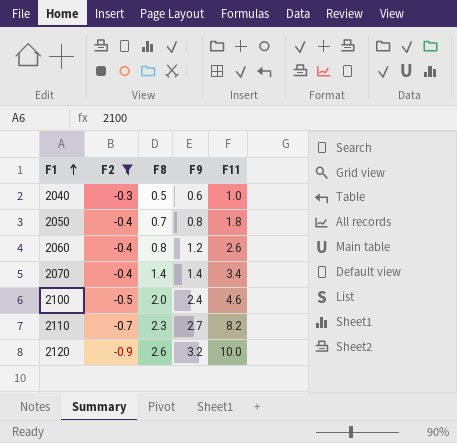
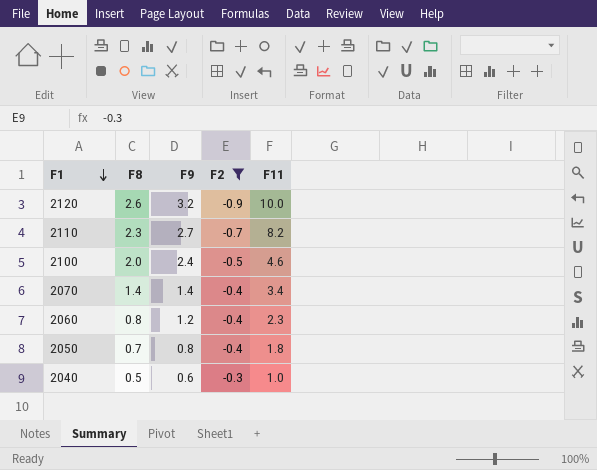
row order: F1 ascending -> F1 descending
column F2 | position: 2 -> 4
2060 | F11: 2.6 -> 2.3

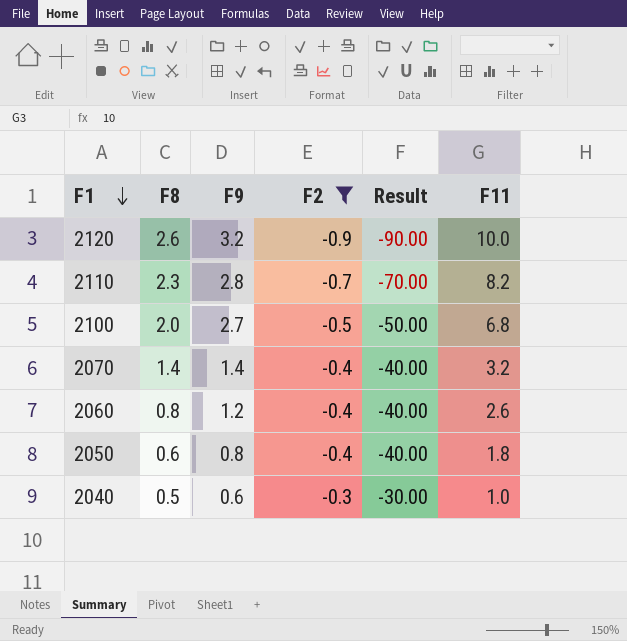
column Result | formula: none -> [F2] * 100
2110 | F9: 2.7 -> 2.8
2100 | F9: 2.4 -> 2.7
2100 | F11: 4.6 -> 6.8
2070 | F11: 3.4 -> 3.2
2060 | F11: 2.3 -> 2.6
2050 | F8: 0.7 -> 0.6

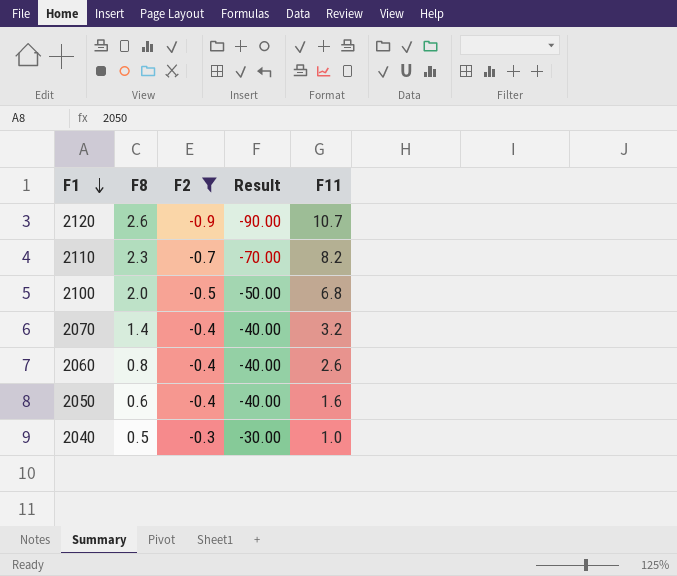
column F9 | position: 3 -> none
2120 | F11: 10.0 -> 10.7
2050 | F11: 1.8 -> 1.6

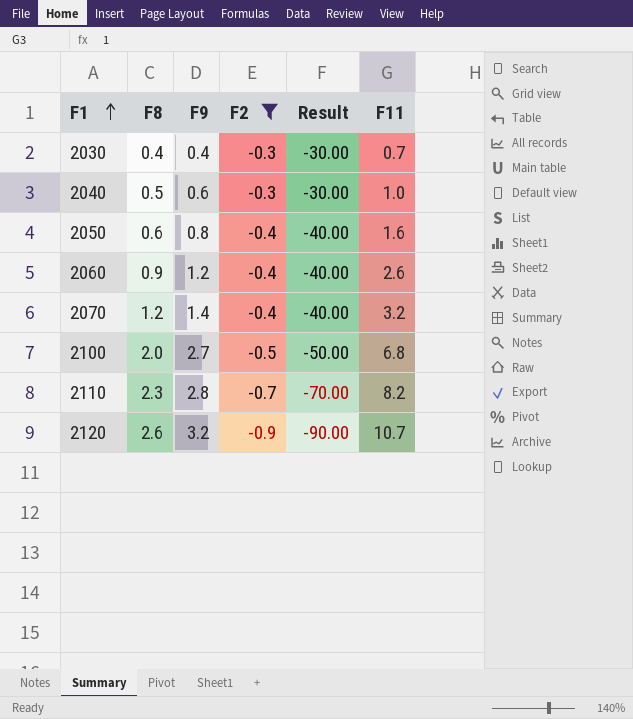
row order: F1 descending -> F1 ascending
column F9 | position: none -> 3
row 2030: none -> 0.4 | 0.4 | -0.3 | -30.00 | 0.7
2060 | F8: 0.8 -> 0.9
2070 | F8: 1.4 -> 1.2

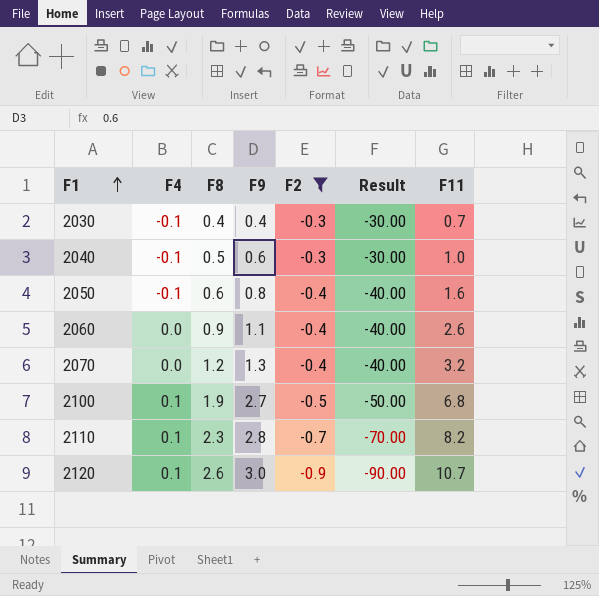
column F4 | position: none -> 2
2060 | F9: 1.2 -> 1.1
2070 | F9: 1.4 -> 1.3
2100 | F8: 2.0 -> 1.9
2120 | F9: 3.2 -> 3.0

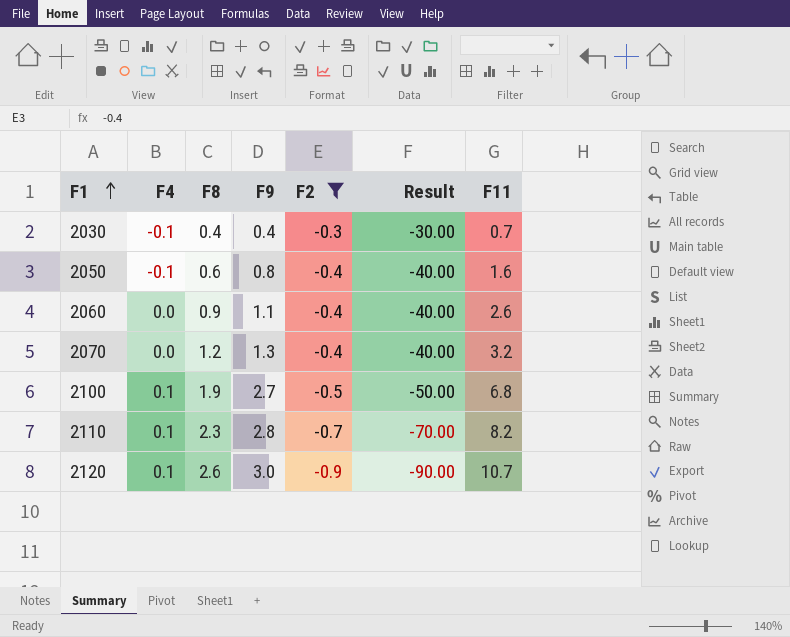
row 2040: -0.1 | 0.5 | 0.6 | -0.3 | -30.00 | 1.0 -> none

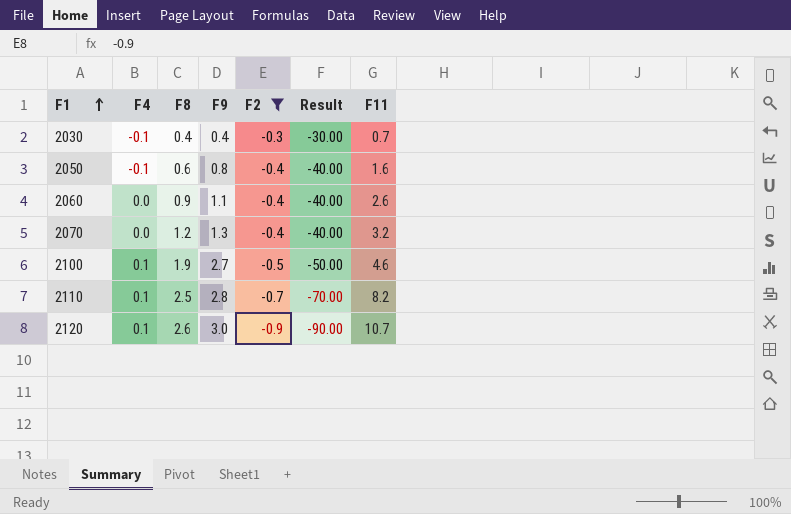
2100 | F11: 6.8 -> 4.6
2110 | F8: 2.3 -> 2.5

